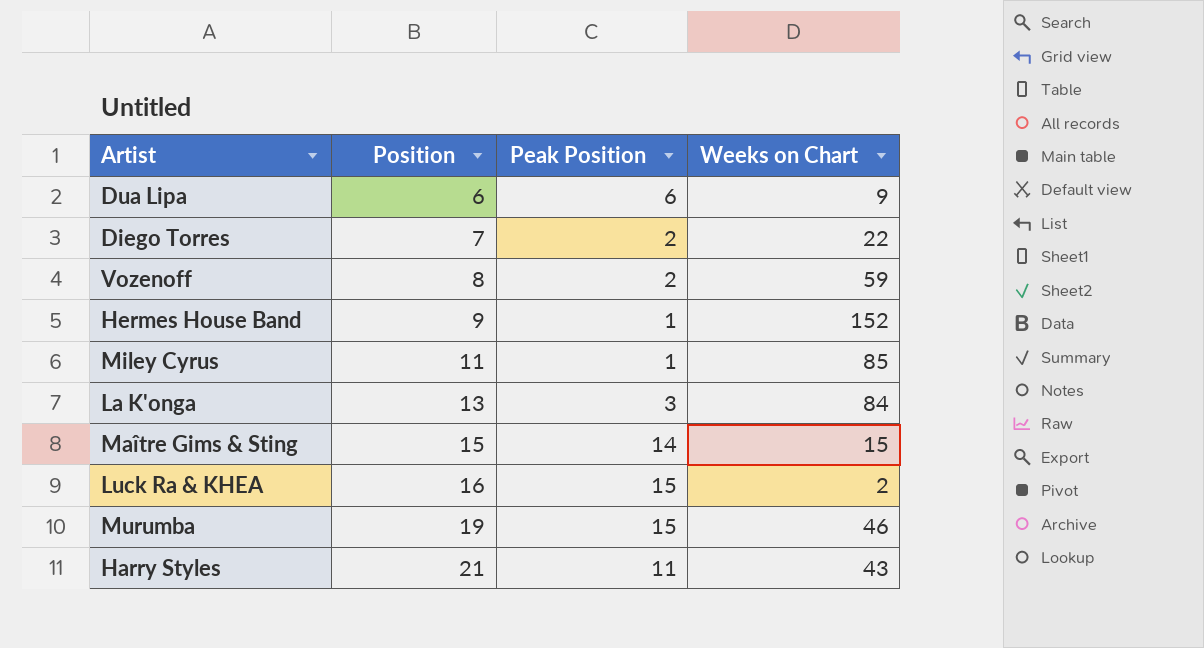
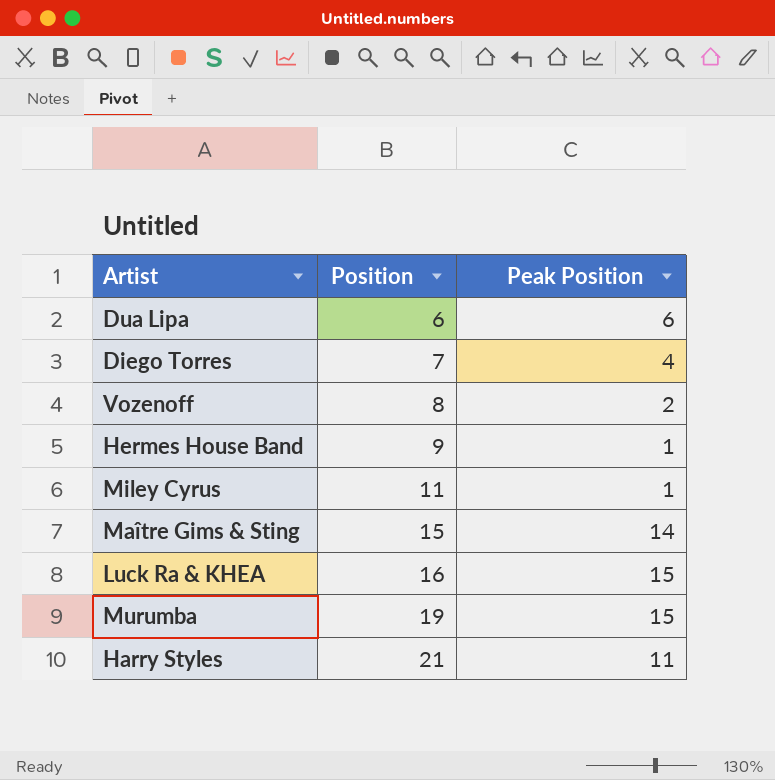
column Weeks on Chart | position: 4 -> none
row La K'onga: 13 | 3 | 84 -> none
Diego Torres | Peak Position: 2 -> 4

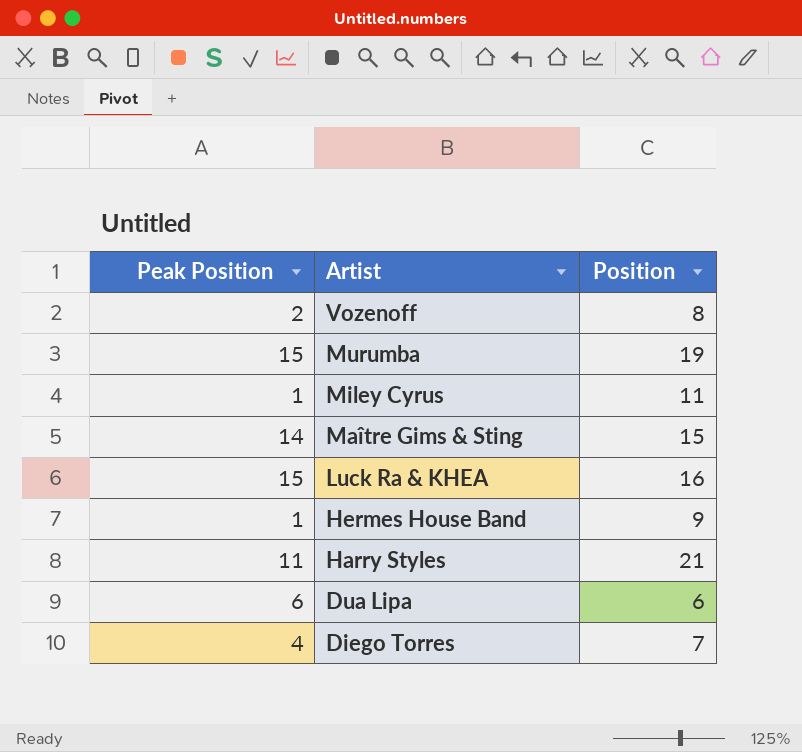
row order: Position ascending -> Artist descending
column Peak Position | position: 3 -> 1

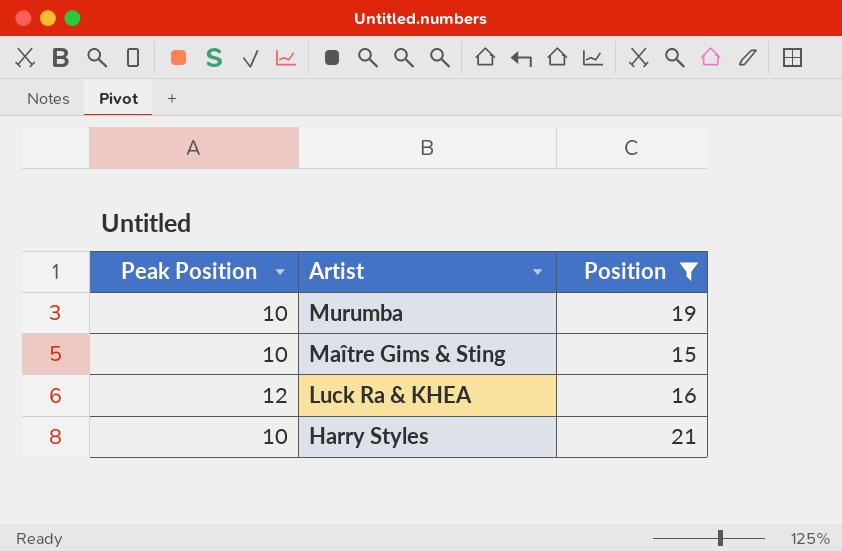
filter: none -> Position >= 15
Murumba | Peak Position: 15 -> 10
Maître Gims & Sting | Peak Position: 14 -> 10
Luck Ra & KHEA | Peak Position: 15 -> 12
Harry Styles | Peak Position: 11 -> 10

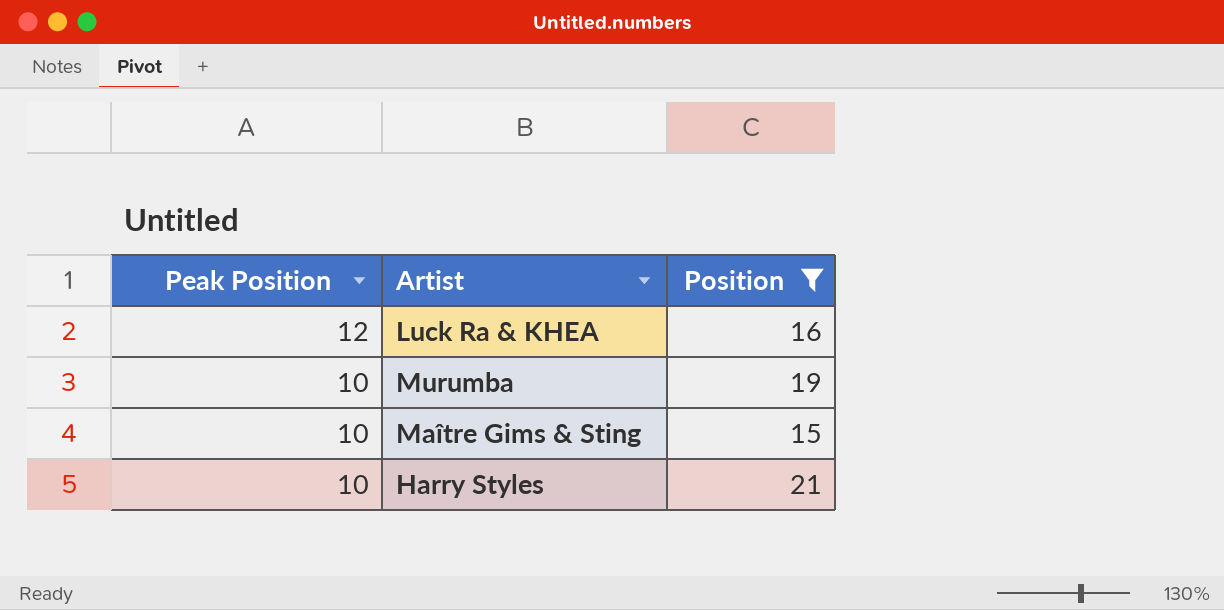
row order: Artist descending -> Peak Position descending

